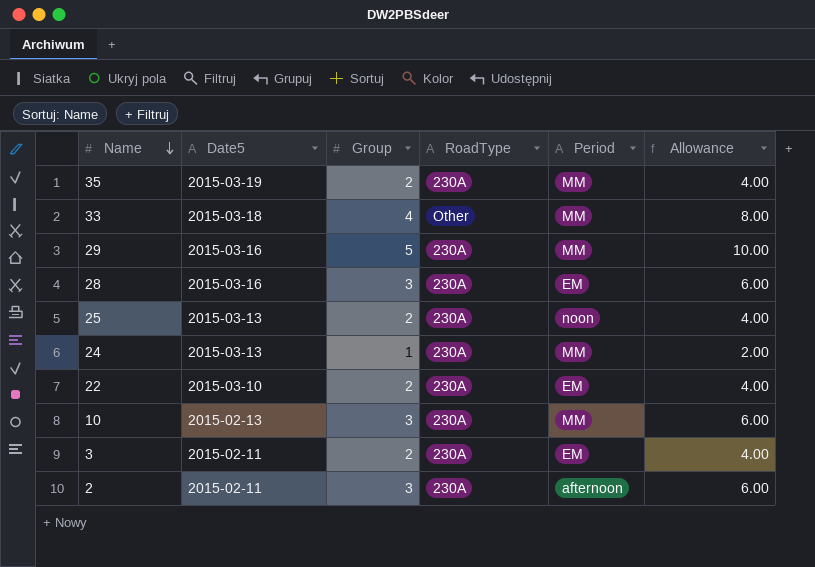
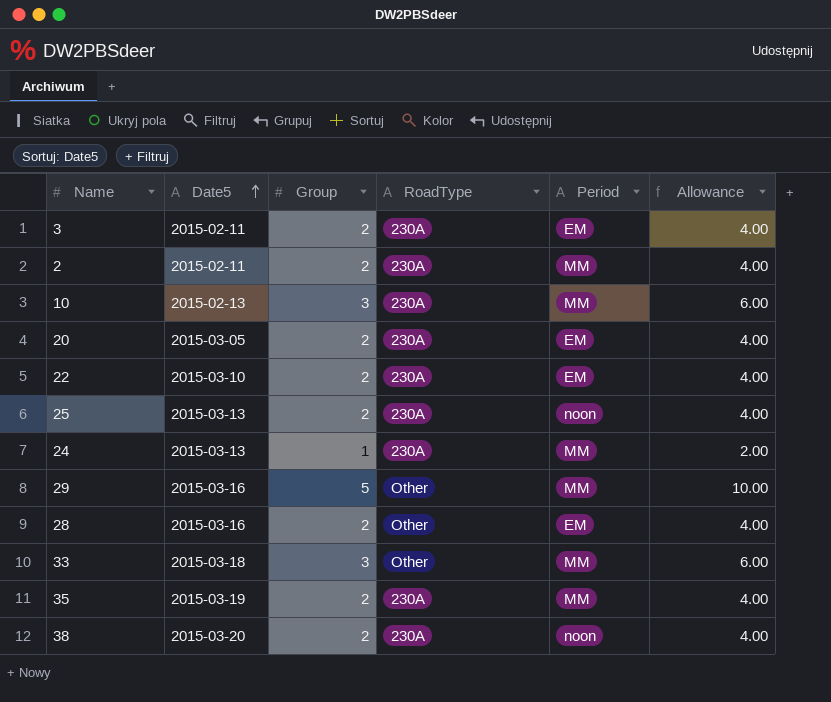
row order: Name descending -> Date5 ascending
2 | Group: 3 -> 2
2 | Period: afternoon -> MM
2 | Allowance: 6.00 -> 4.00
row 20: none -> 2015-03-05 | 2 | 230A | EM | 4.00
29 | RoadType: 230A -> Other
28 | Group: 3 -> 2
28 | RoadType: 230A -> Other
28 | Allowance: 6.00 -> 4.00
33 | Group: 4 -> 3
33 | Allowance: 8.00 -> 6.00
row 38: none -> 2015-03-20 | 2 | 230A | noon | 4.00

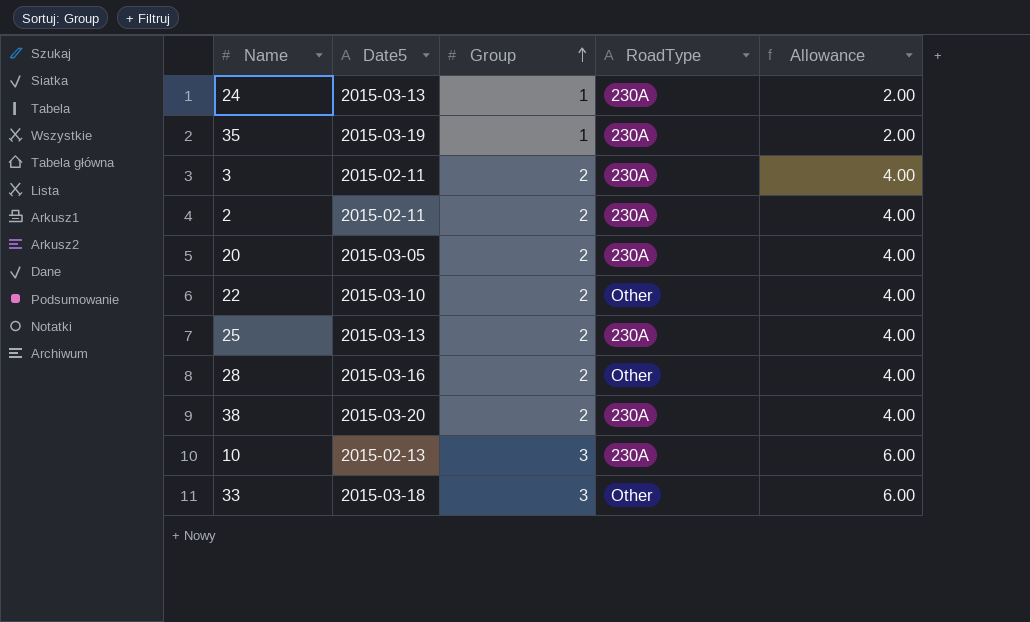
row order: Date5 ascending -> Group ascending
column Period | position: 5 -> none
row 29: 2015-03-16 | 5 | Other | MM | 10.00 -> none
35 | Group: 2 -> 1
35 | Allowance: 4.00 -> 2.00
22 | RoadType: 230A -> Other

